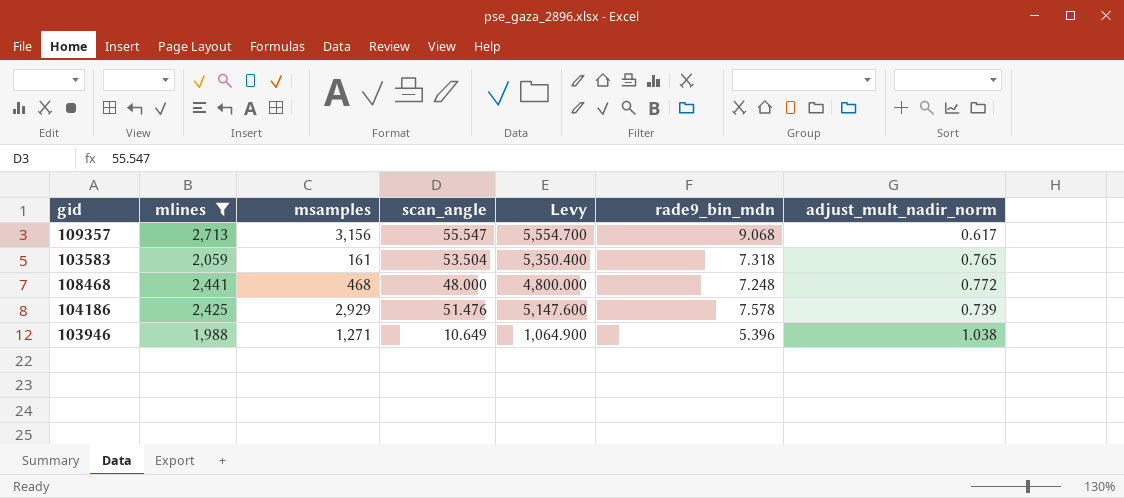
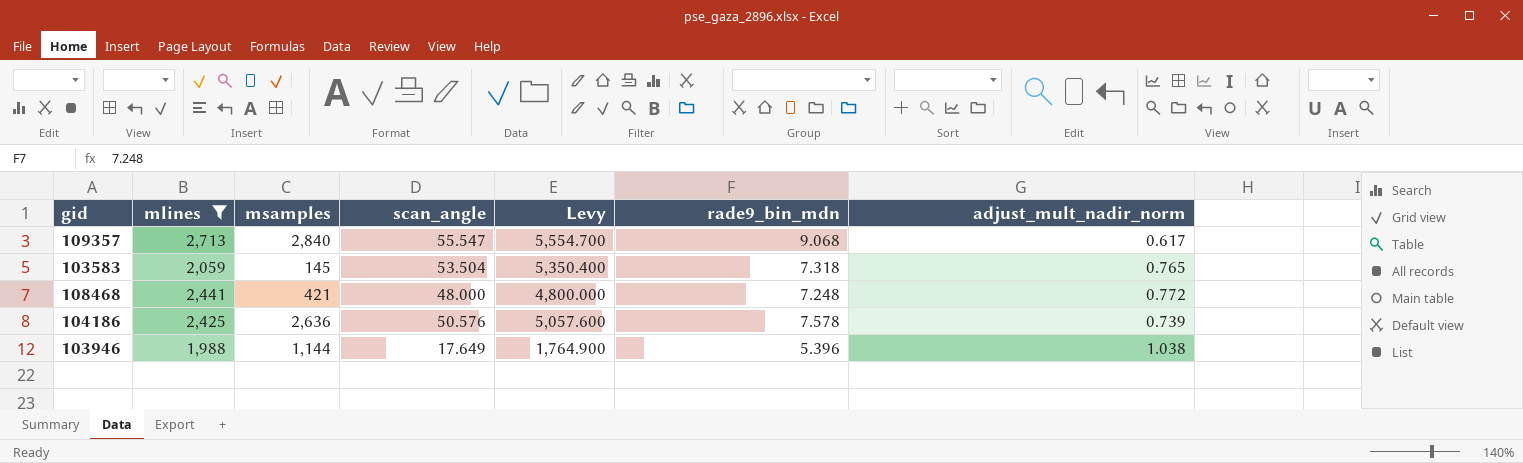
109357 | msamples: 3,156 -> 2,840
103583 | msamples: 161 -> 145
108468 | msamples: 468 -> 421
104186 | msamples: 2,929 -> 2,636
104186 | scan_angle: 51.476 -> 50.576
104186 | Levy: 5,147.600 -> 5,057.600
103946 | msamples: 1,271 -> 1,144
103946 | scan_angle: 10.649 -> 17.649
103946 | Levy: 1,064.900 -> 1,764.900

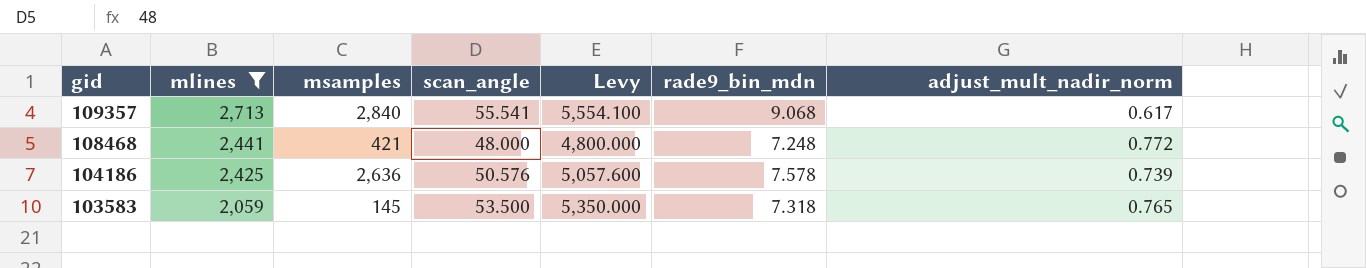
row order: none -> gid descending
row 103946: 1,988 | 1,144 | 17.649 | 1,764.900 | 5.396 | 1.038 -> none
109357 | scan_angle: 55.547 -> 55.541
109357 | Levy: 5,554.700 -> 5,554.100
103583 | scan_angle: 53.504 -> 53.500
103583 | Levy: 5,350.400 -> 5,350.000

